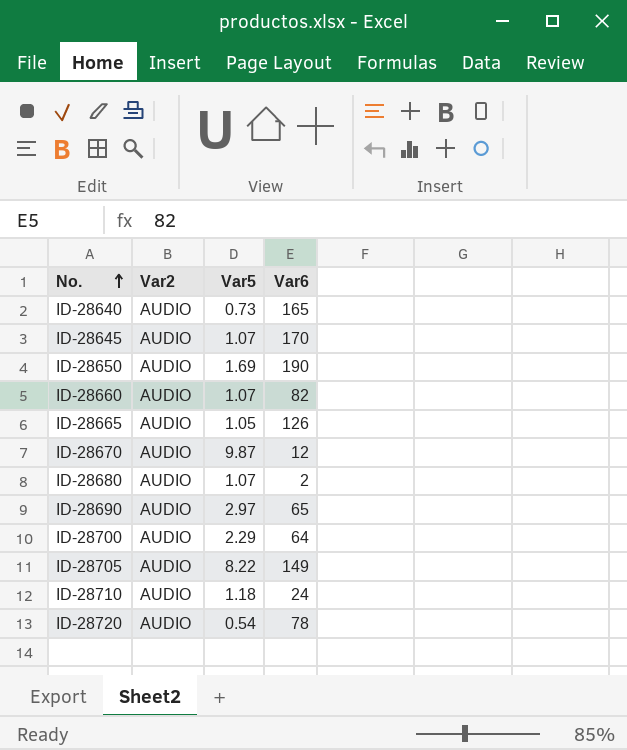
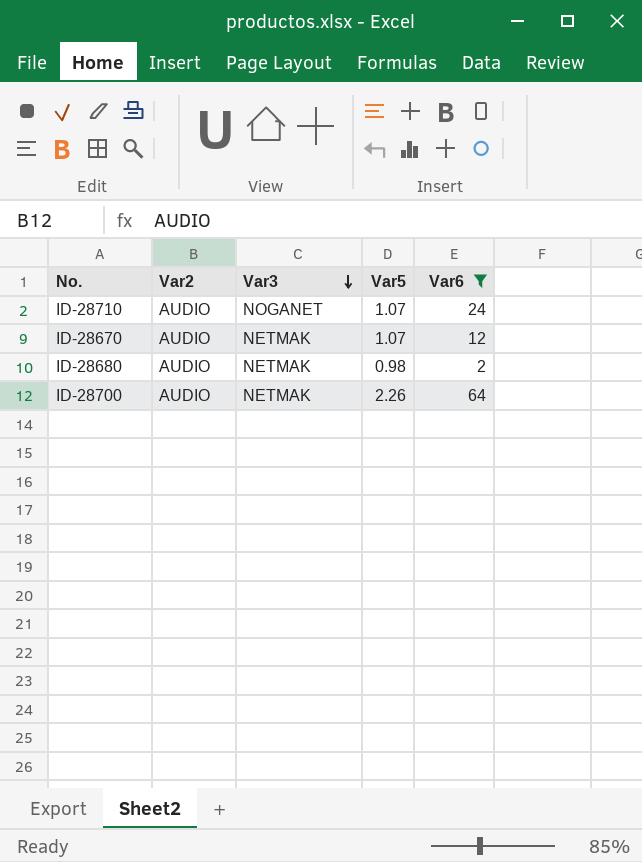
filter: none -> Var6 <= 64
row order: No. ascending -> Var3 descending
column Var3 | position: none -> 3
ID-28710 | Var5: 1.18 -> 1.07
ID-28670 | Var5: 9.87 -> 1.07
ID-28680 | Var5: 1.07 -> 0.98
ID-28700 | Var5: 2.29 -> 2.26

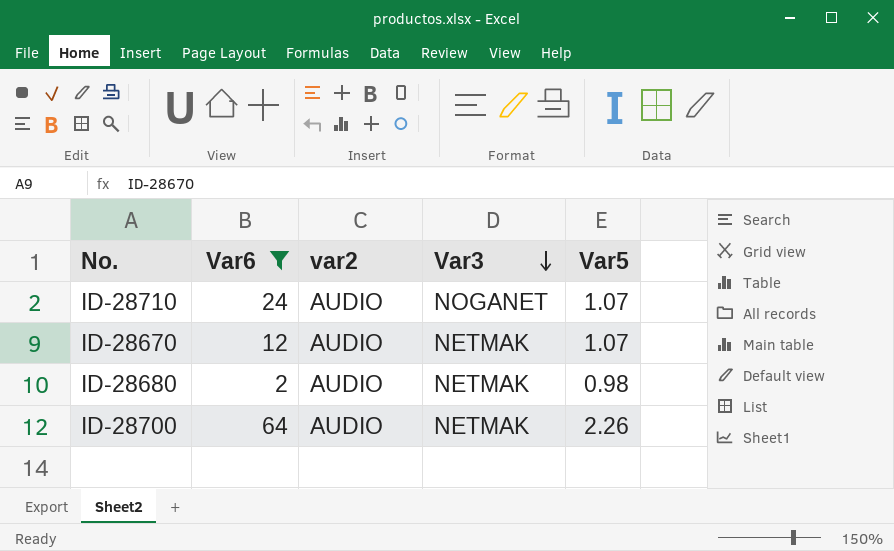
column Var6 | position: 5 -> 2
column name: Var2 -> var2

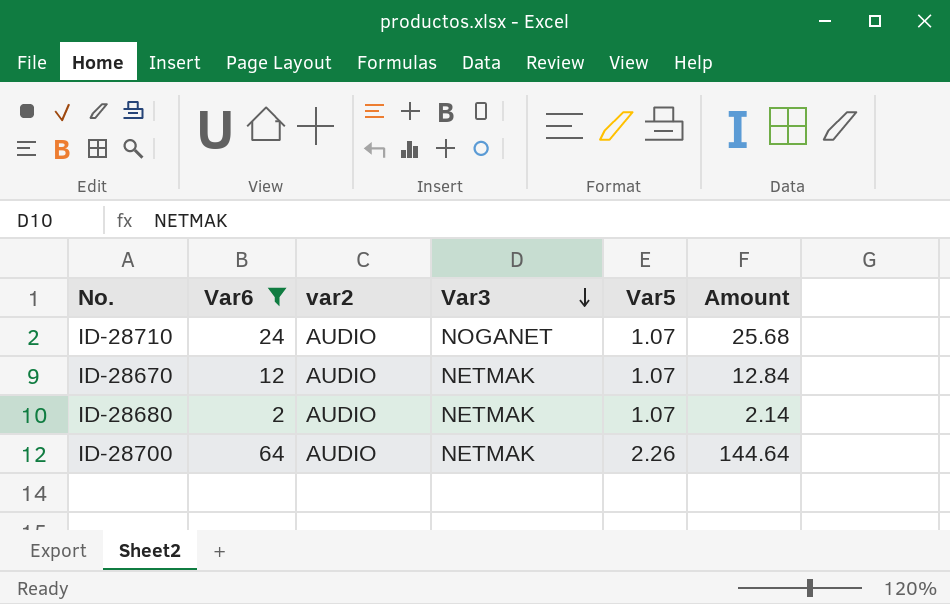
column Amount | formula: none -> [Var6] * [Var5]
ID-28680 | Var5: 0.98 -> 1.07

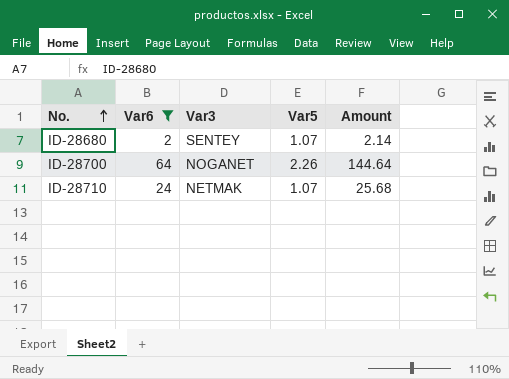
row order: Var3 descending -> No. ascending
column var2 | position: 3 -> none
row ID-28670: 12 | AUDIO | NETMAK | 1.07 | 12.84 -> none
ID-28680 | Var3: NETMAK -> SENTEY
ID-28700 | Var3: NETMAK -> NOGANET
ID-28710 | Var3: NOGANET -> NETMAK

